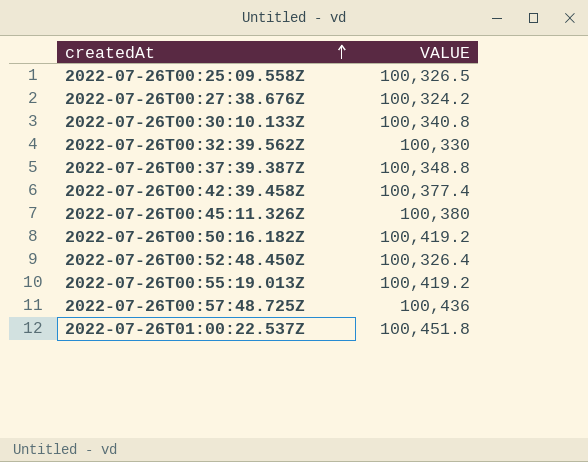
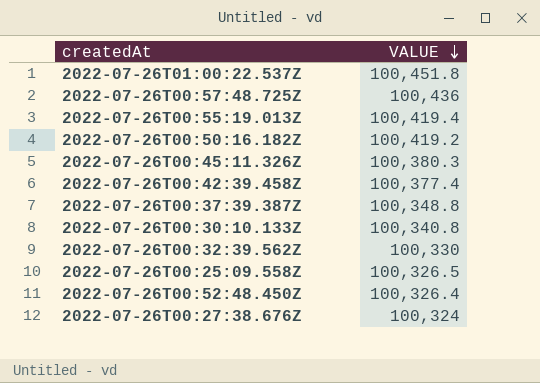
row order: createdAt ascending -> VALUE descending
2022-07-26T00:55:19.013Z | VALUE: 100,419.2 -> 100,419.4
2022-07-26T00:45:11.326Z | VALUE: 100,380 -> 100,380.3
2022-07-26T00:27:38.676Z | VALUE: 100,324.2 -> 100,324

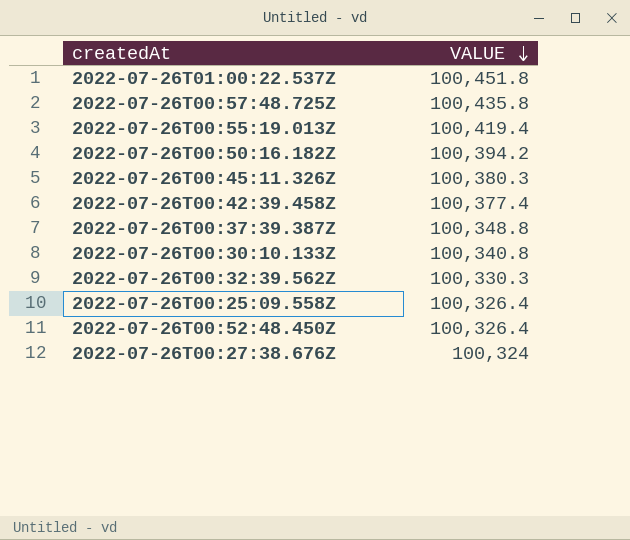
2022-07-26T00:57:48.725Z | VALUE: 100,436 -> 100,435.8
2022-07-26T00:50:16.182Z | VALUE: 100,419.2 -> 100,394.2
2022-07-26T00:32:39.562Z | VALUE: 100,330 -> 100,330.3
2022-07-26T00:25:09.558Z | VALUE: 100,326.5 -> 100,326.4

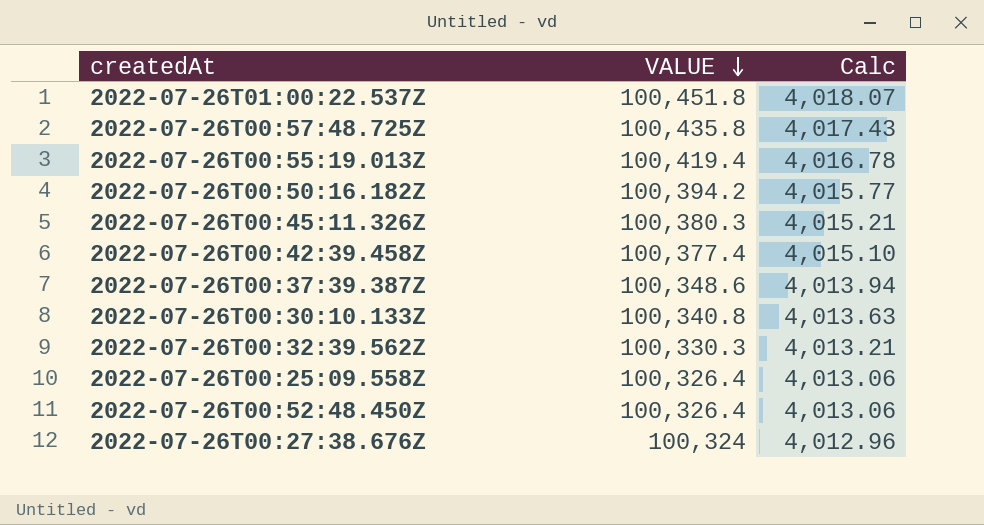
column Calc | formula: none -> [VALUE] * 0.04
2022-07-26T00:37:39.387Z | VALUE: 100,348.8 -> 100,348.6

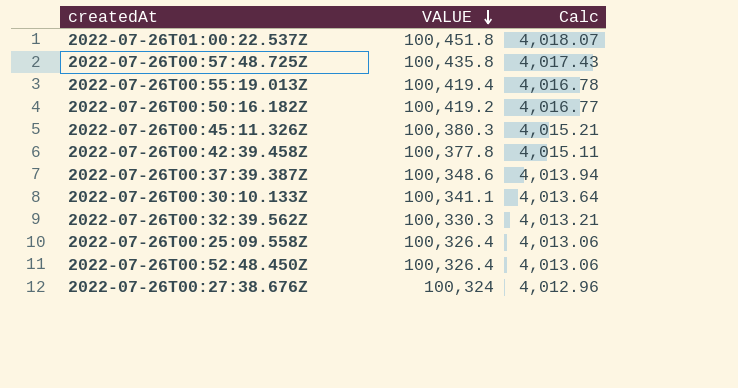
2022-07-26T00:50:16.182Z | VALUE: 100,394.2 -> 100,419.2
2022-07-26T00:50:16.182Z | Calc: 4,015.77 -> 4,016.77
2022-07-26T00:42:39.458Z | VALUE: 100,377.4 -> 100,377.8
2022-07-26T00:42:39.458Z | Calc: 4,015.10 -> 4,015.11
2022-07-26T00:30:10.133Z | VALUE: 100,340.8 -> 100,341.1
2022-07-26T00:30:10.133Z | Calc: 4,013.63 -> 4,013.64

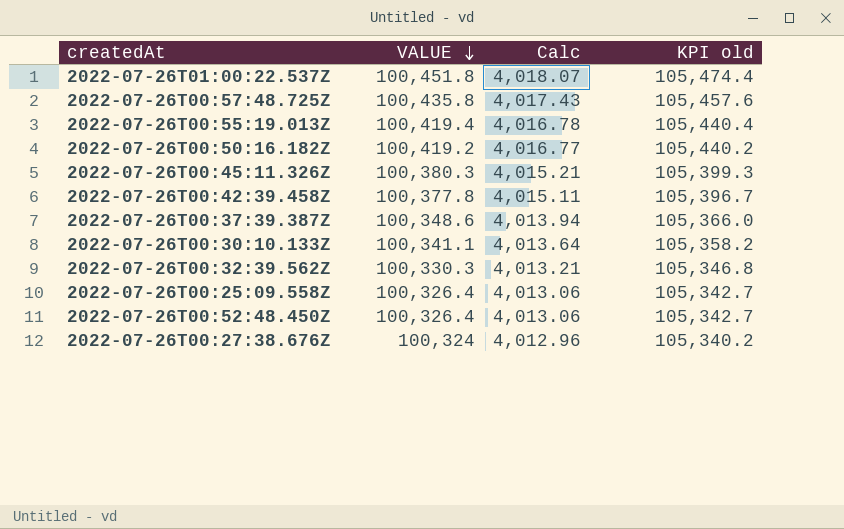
column KPI old | formula: none -> [VALUE] * 1.05

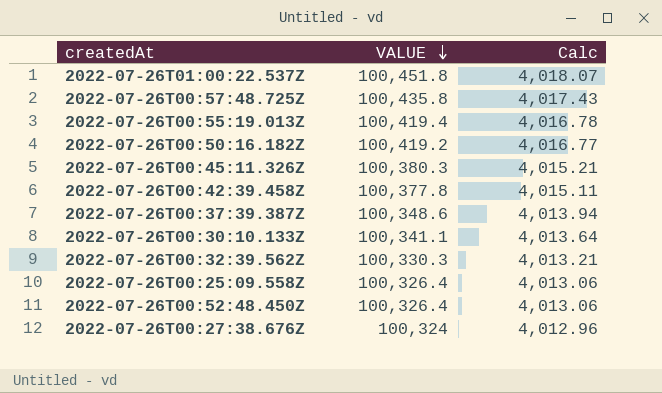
column KPI old | formula: [VALUE] * 1.05 -> none

